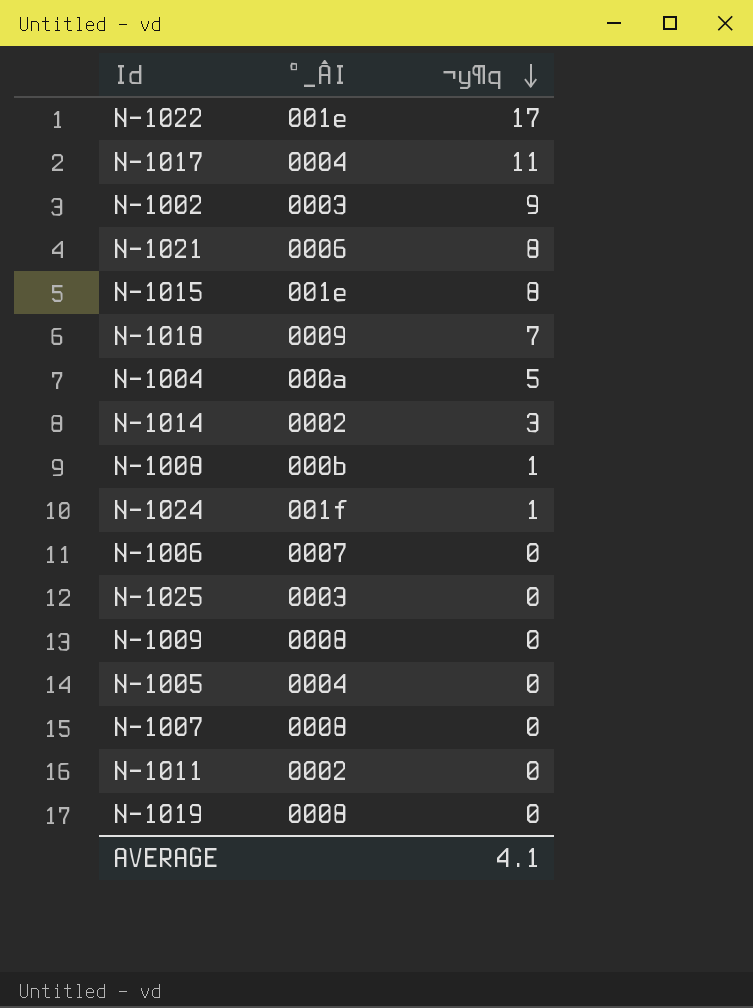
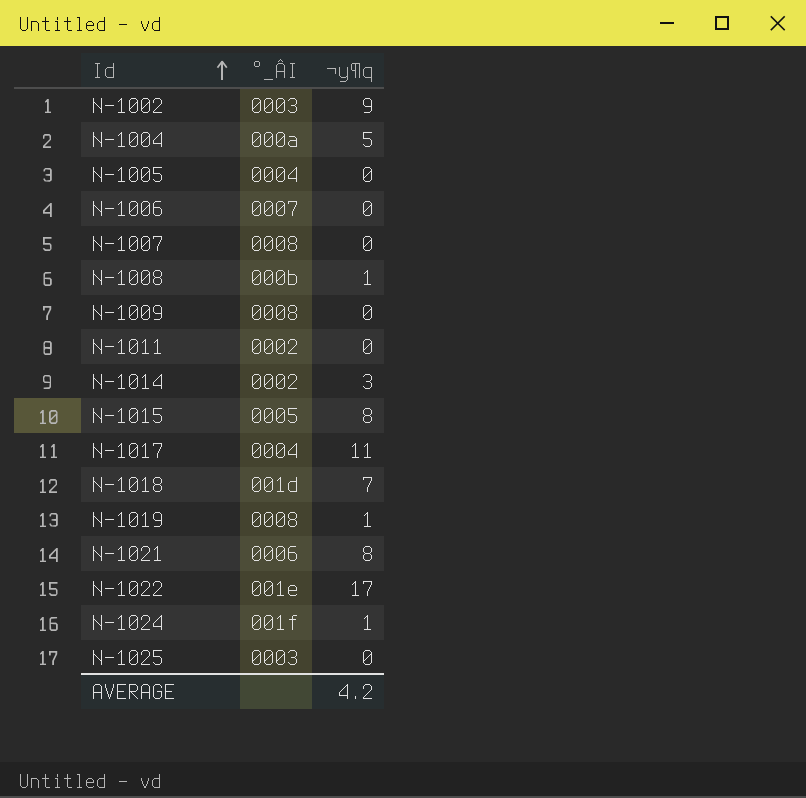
row order: ¬y¶q descending -> Id ascending
N-1015 | °_ÂI: 001e -> 0005
N-1018 | °_ÂI: 0009 -> 001d
N-1019 | ¬y¶q: 0 -> 1
AVERAGE | ¬y¶q: 4.1 -> 4.2

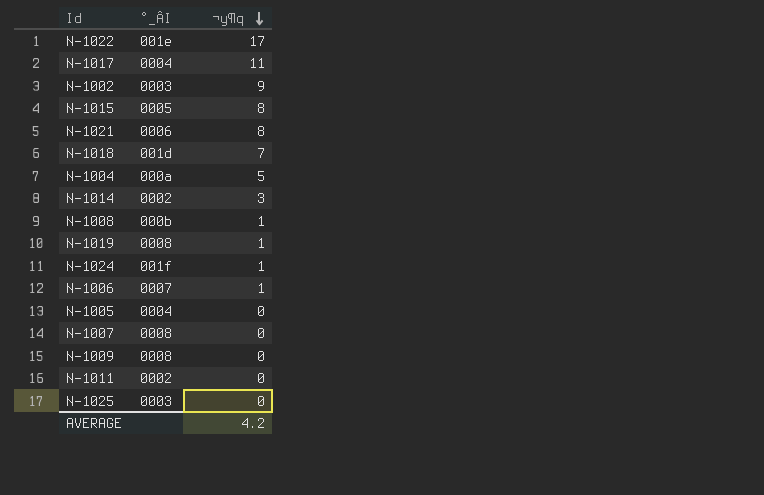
row order: Id ascending -> ¬y¶q descending
N-1006 | ¬y¶q: 0 -> 1

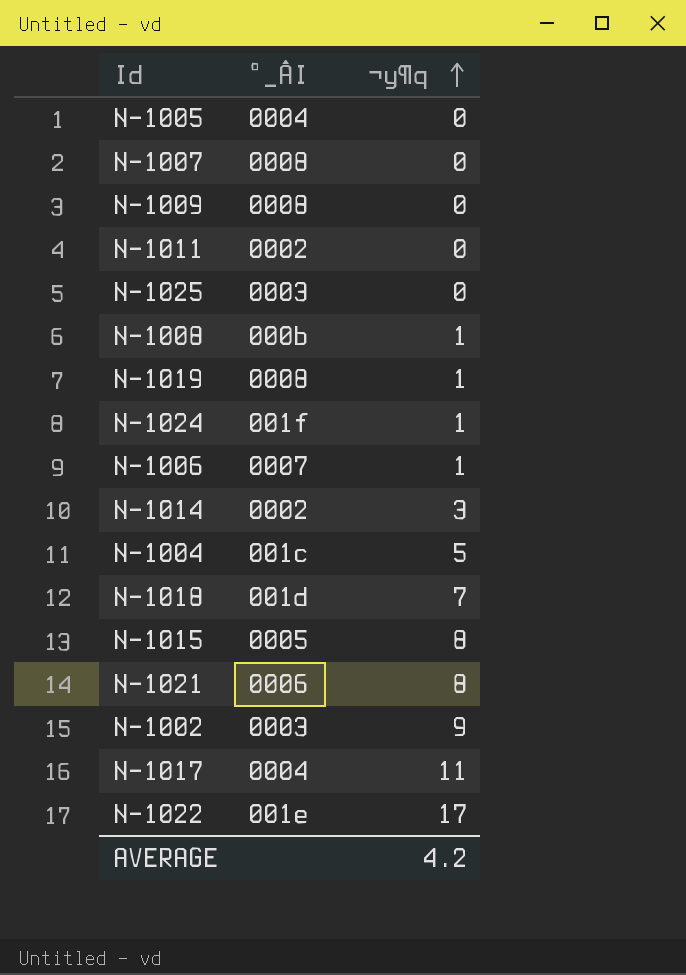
row order: ¬y¶q descending -> ¬y¶q ascending
N-1004 | °_ÂI: 000a -> 001c

